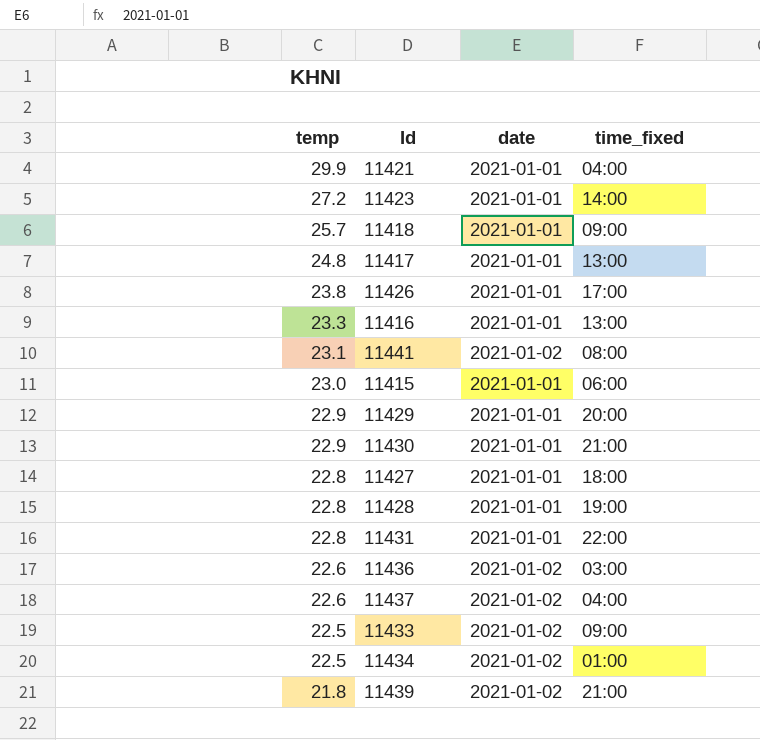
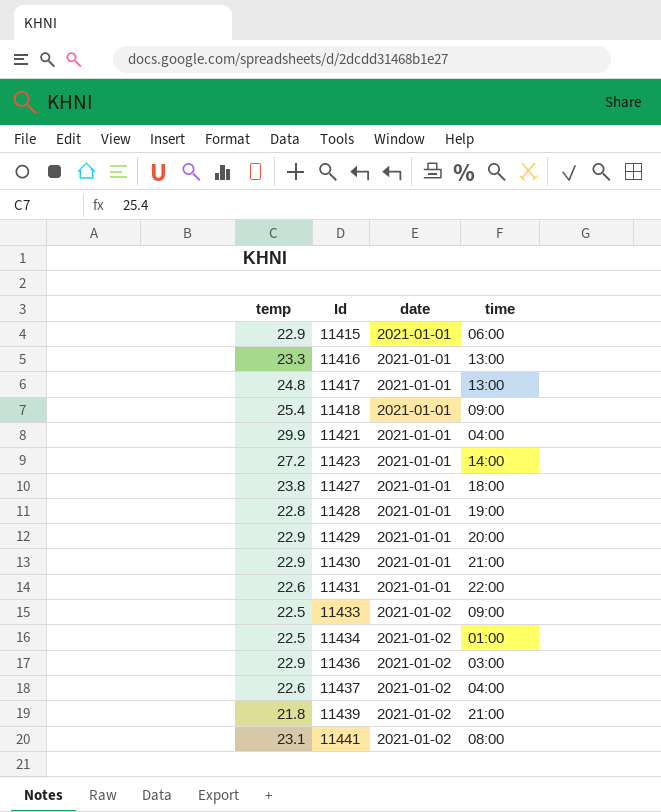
row order: temp descending -> Id ascending
column name: time_fixed -> time
row 11426: 23.8 | 2021-01-01 | 17:00 -> none
11415 | temp: 23.0 -> 22.9
11418 | temp: 25.7 -> 25.4
11427 | temp: 22.8 -> 23.8
11431 | temp: 22.8 -> 22.6
11436 | temp: 22.6 -> 22.9

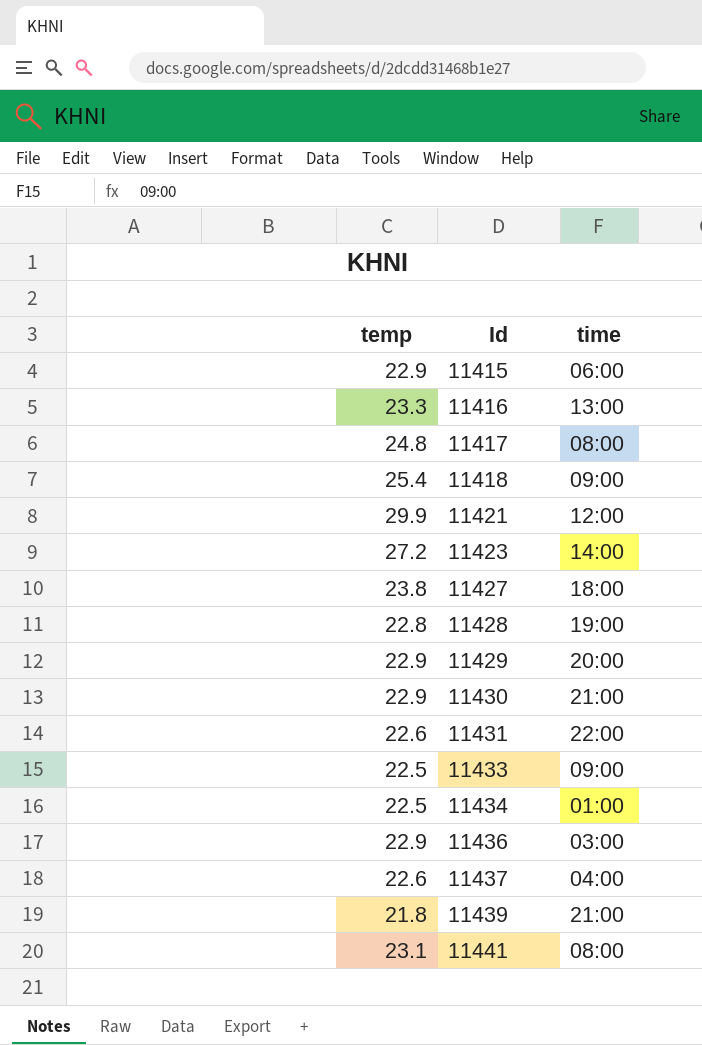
column date | position: 3 -> none
11417 | time: 13:00 -> 08:00
11421 | time: 04:00 -> 12:00

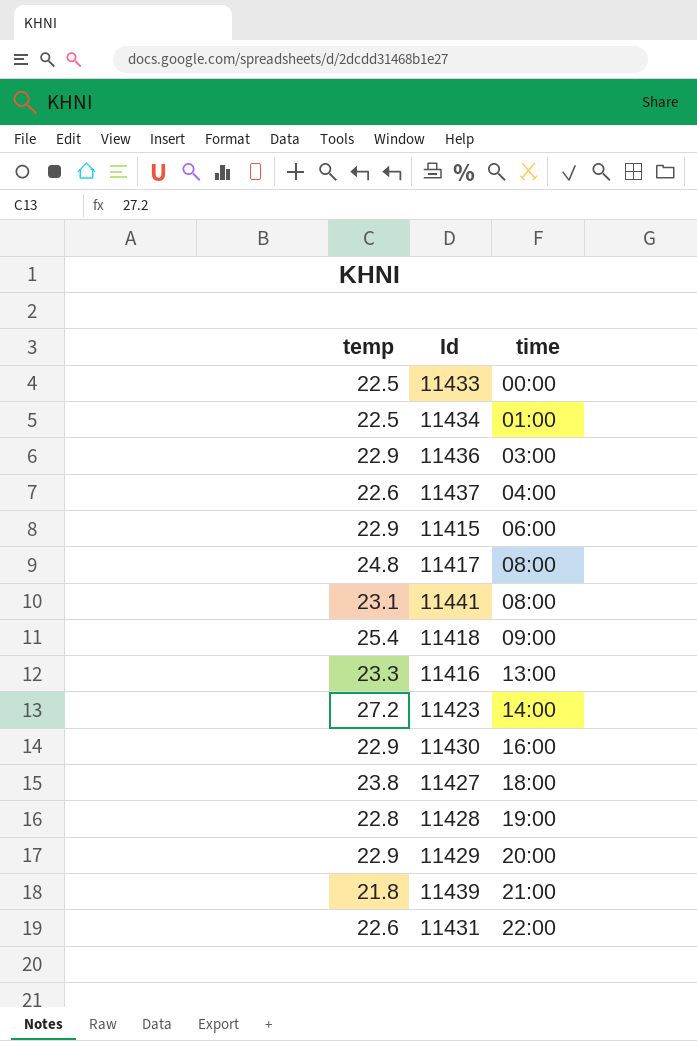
row order: Id ascending -> time ascending
row 11421: 29.9 | 12:00 -> none
11433 | time: 09:00 -> 00:00
11430 | time: 21:00 -> 16:00

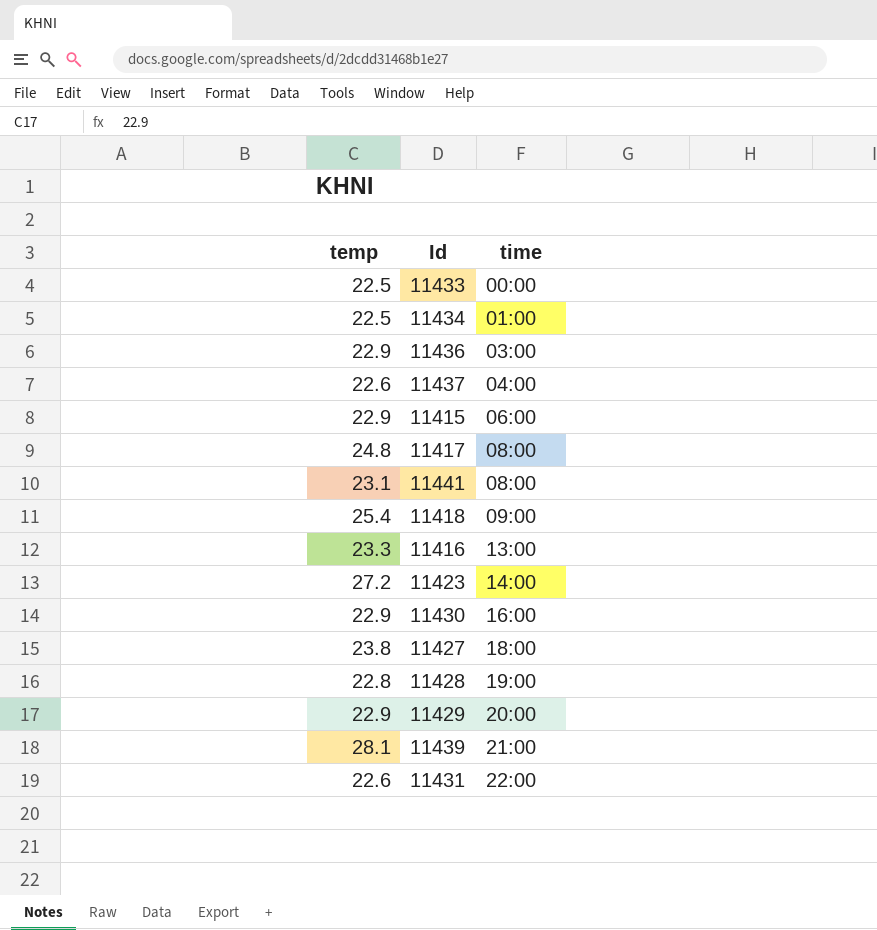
11439 | temp: 21.8 -> 28.1

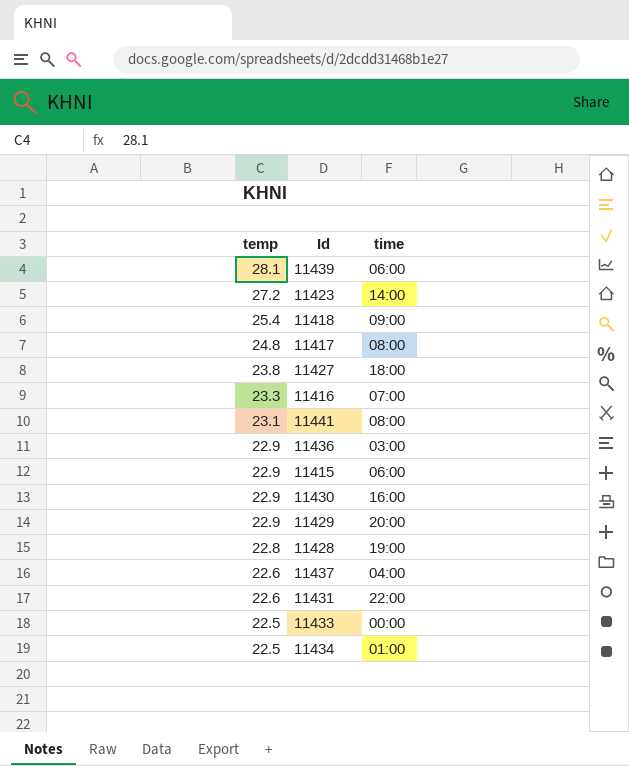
row order: time ascending -> temp descending
11439 | time: 21:00 -> 06:00
11416 | time: 13:00 -> 07:00

